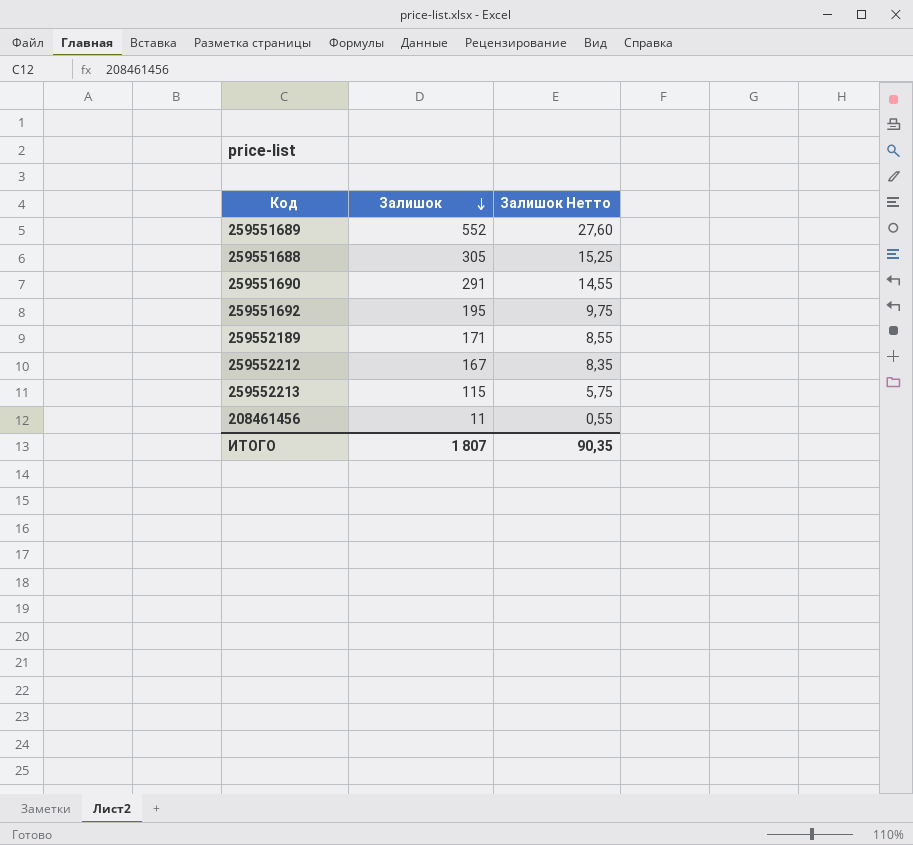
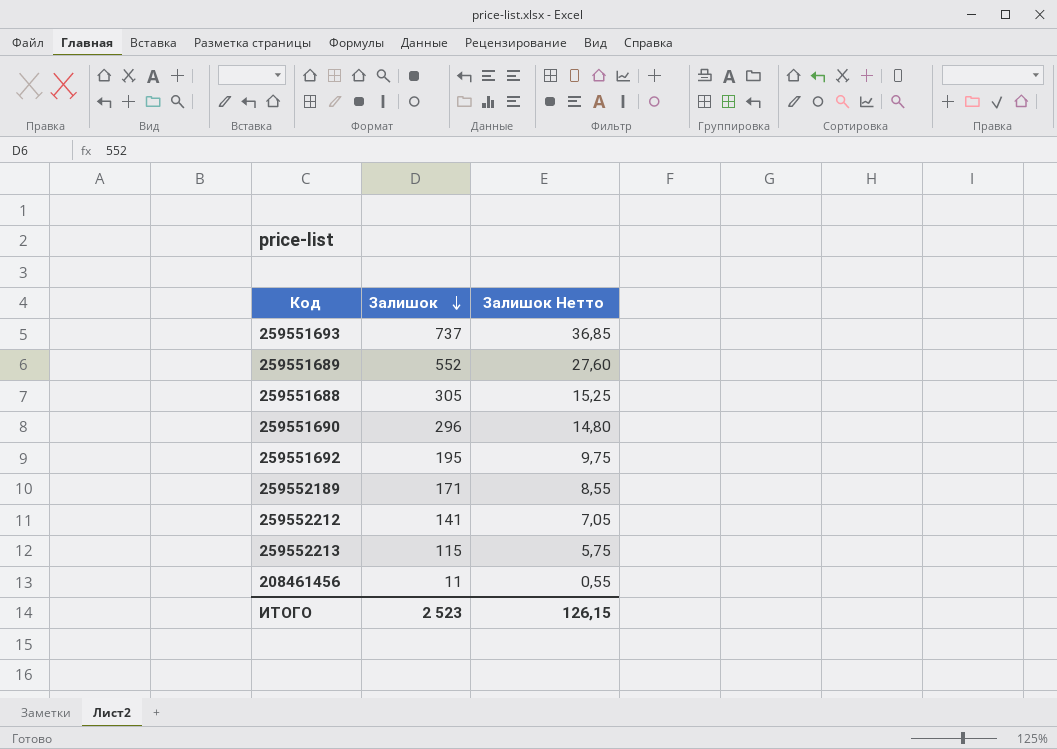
row 259551693: none -> 737 | 36,85
259551690 | Залишок: 291 -> 296
259551690 | Залишок Нетто: 14,55 -> 14,80
259552212 | Залишок: 167 -> 141
259552212 | Залишок Нетто: 8,35 -> 7,05
ИТОГО | Залишок: 1 807 -> 2 523
ИТОГО | Залишок Нетто: 90,35 -> 126,15

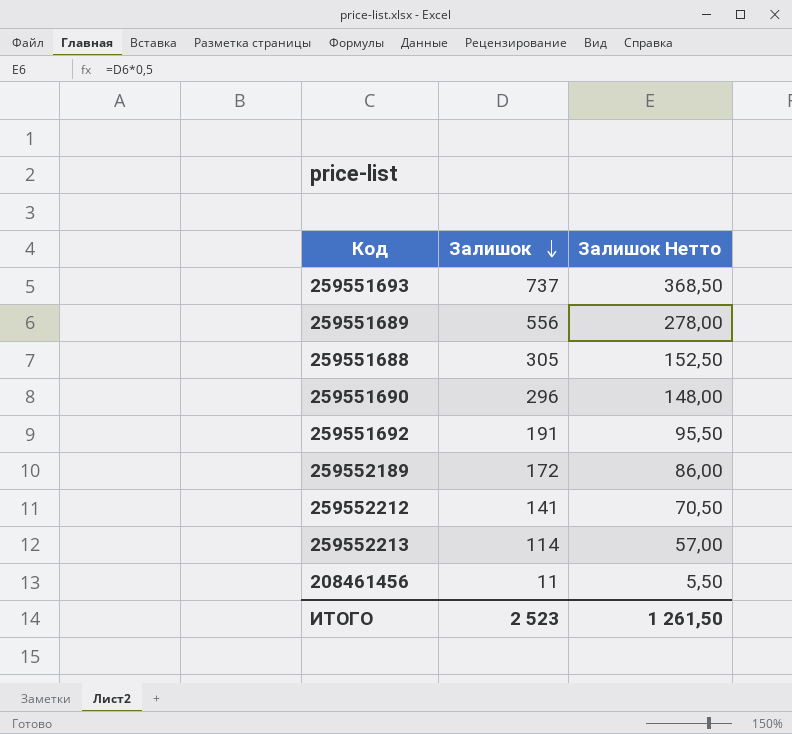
column Залишок Нетто | formula: [Залишок] * 0,05 -> [Залишок] * 0,5
259551689 | Залишок: 552 -> 556
259551692 | Залишок: 195 -> 191
259552189 | Залишок: 171 -> 172
259552213 | Залишок: 115 -> 114
ИТОГО | Залишок Нетто: 126,15 -> 1 261,50

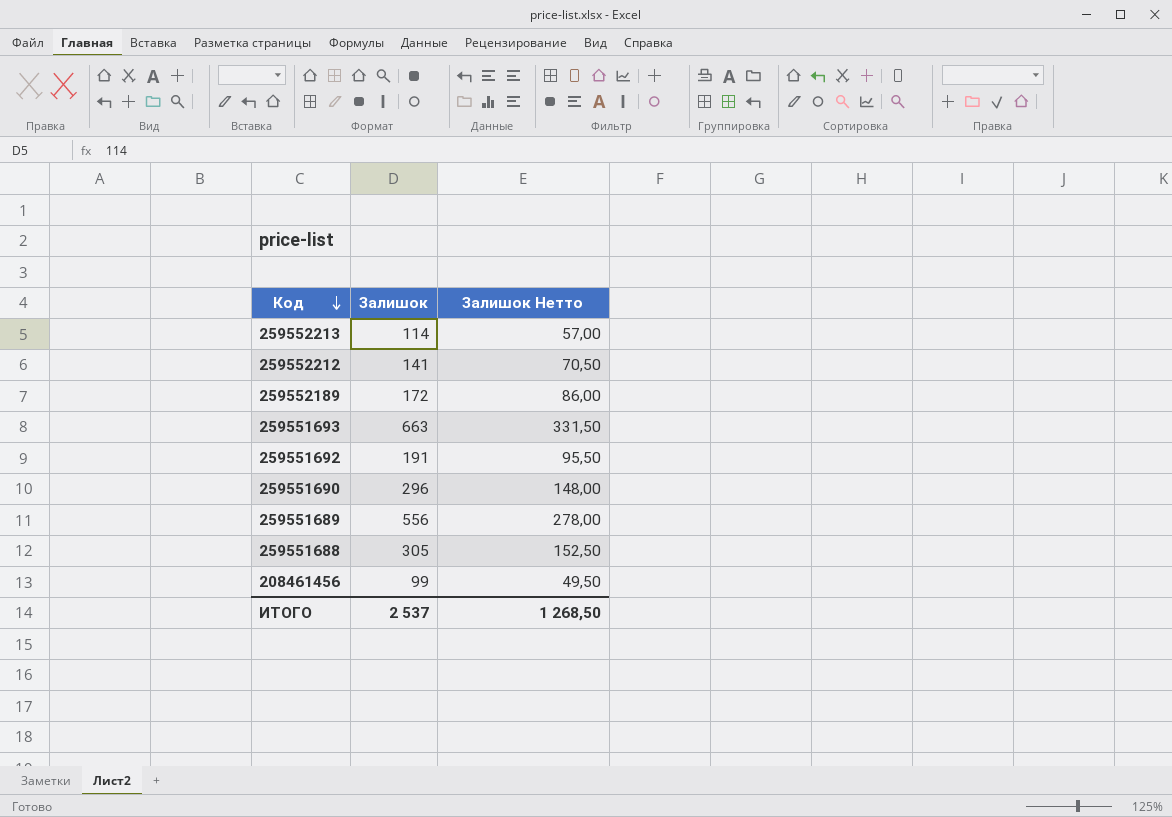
row order: Залишок descending -> Код descending
259551693 | Залишок: 737 -> 663
259551693 | Залишок Нетто: 368,50 -> 331,50
208461456 | Залишок: 11 -> 99
208461456 | Залишок Нетто: 5,50 -> 49,50
ИТОГО | Залишок: 2 523 -> 2 537
ИТОГО | Залишок Нетто: 1 261,50 -> 1 268,50

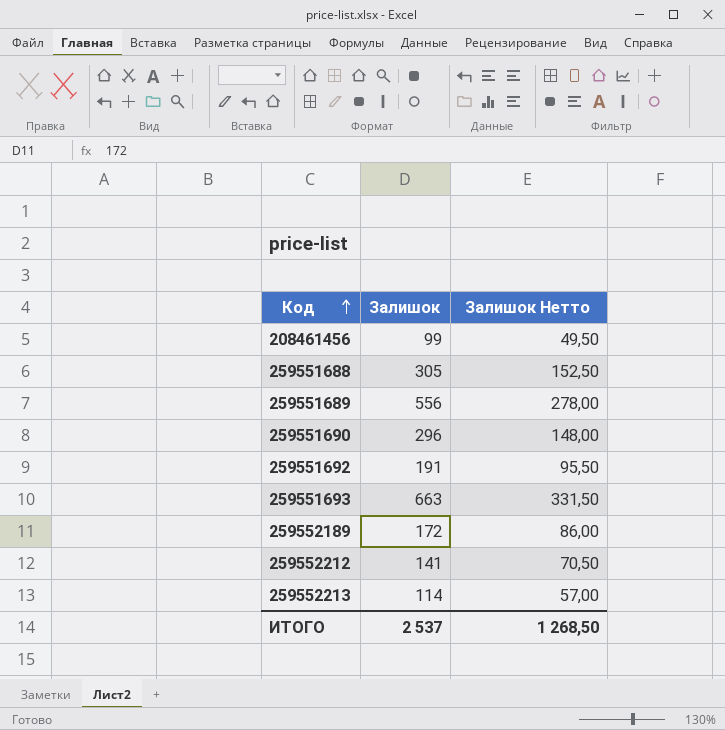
row order: Код descending -> Код ascending

